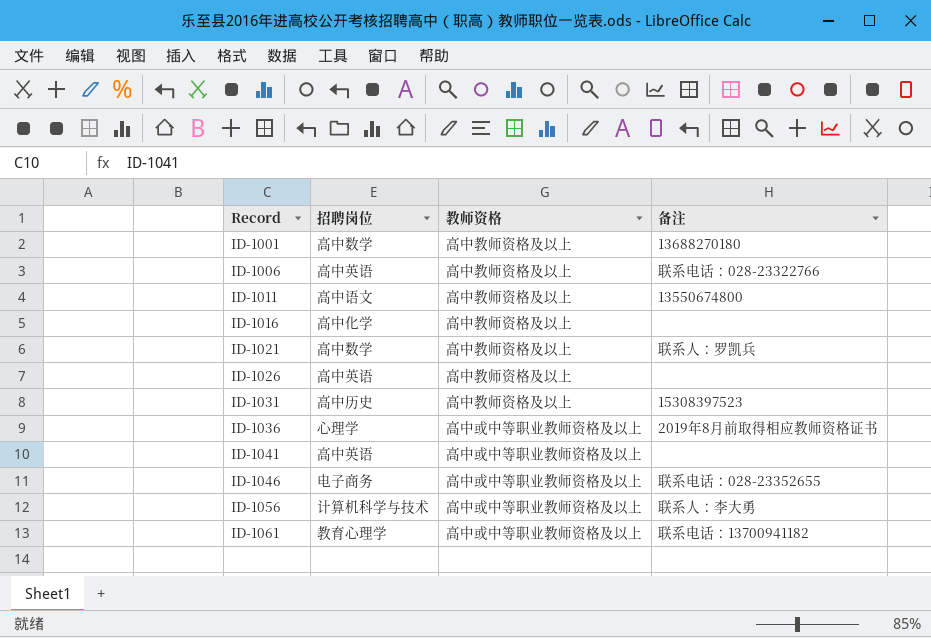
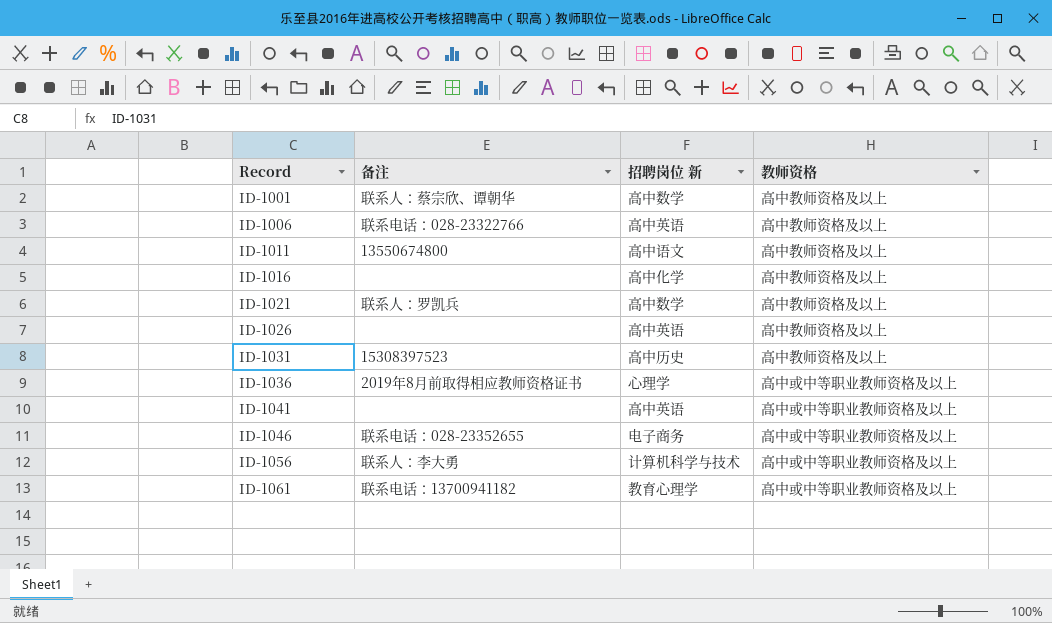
column 备注 | position: 4 -> 2
column name: 招聘岗位 -> 招聘岗位 新
ID-1001 | 备注: 13688270180 -> 联系人：蔡宗欣、谭朝华

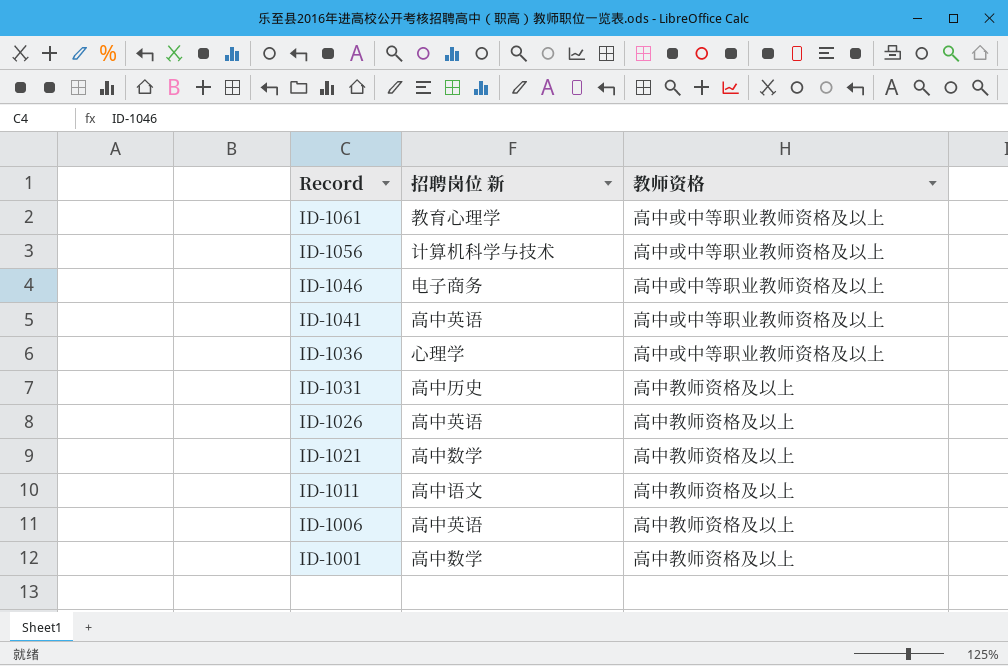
row order: Record ascending -> Record descending
column 备注 | position: 2 -> none
row ID-1016: none | 高中化学 | 高中教师资格及以上 -> none

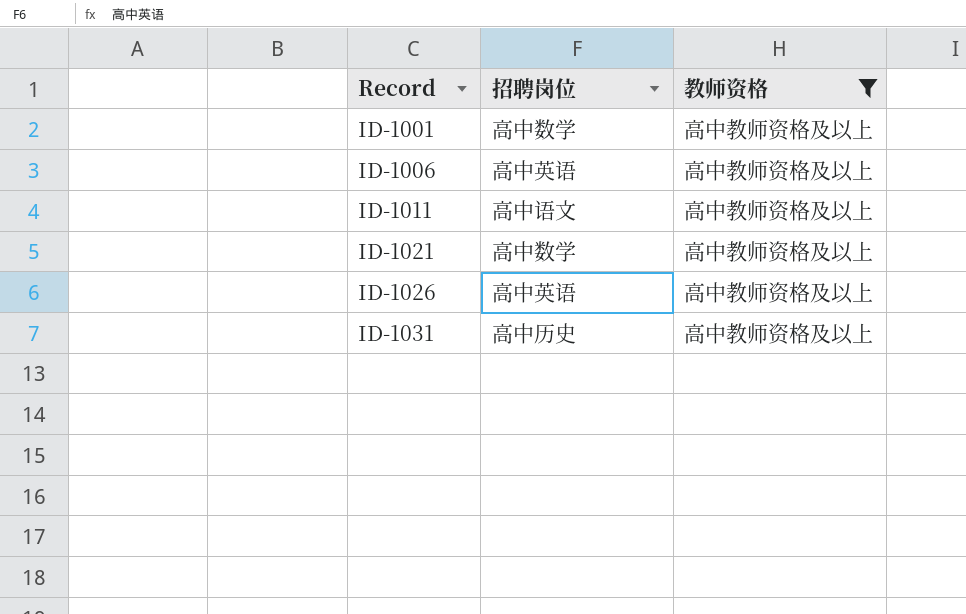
filter: none -> 教师资格 = 高中教师资格及以上
row order: Record descending -> Record ascending
column name: 招聘岗位 新 -> 招聘岗位

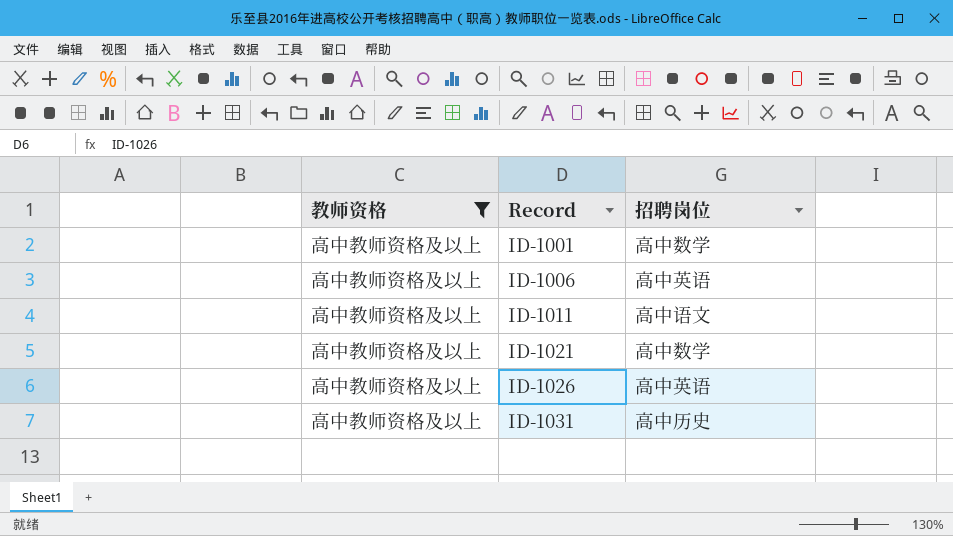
column 教师资格 | position: 3 -> 1

